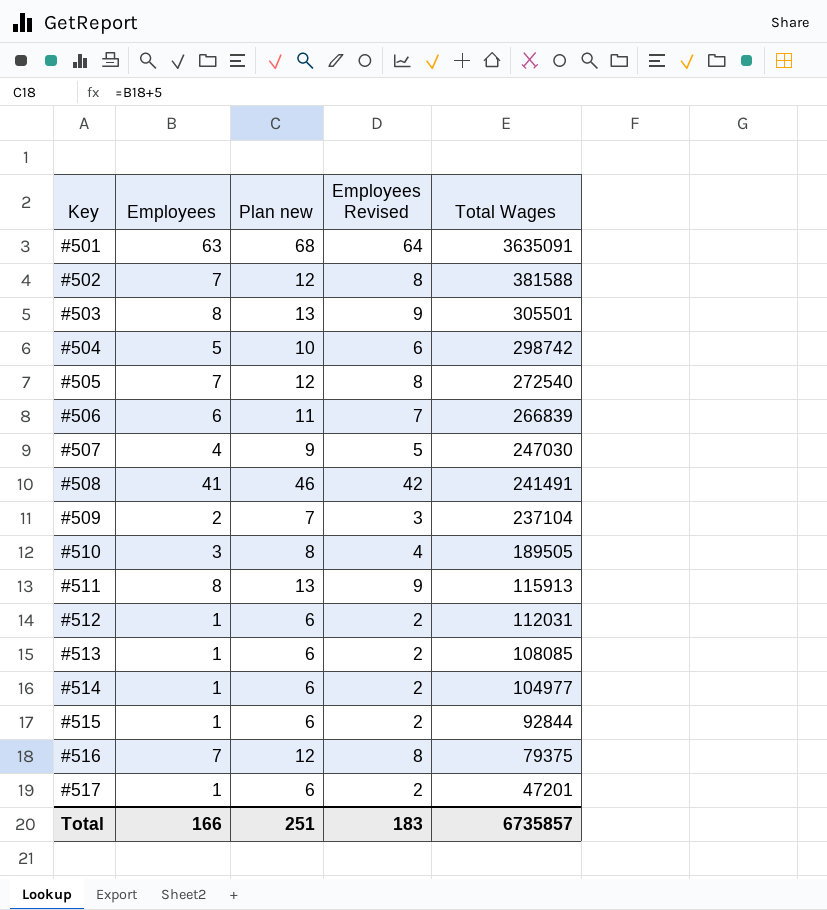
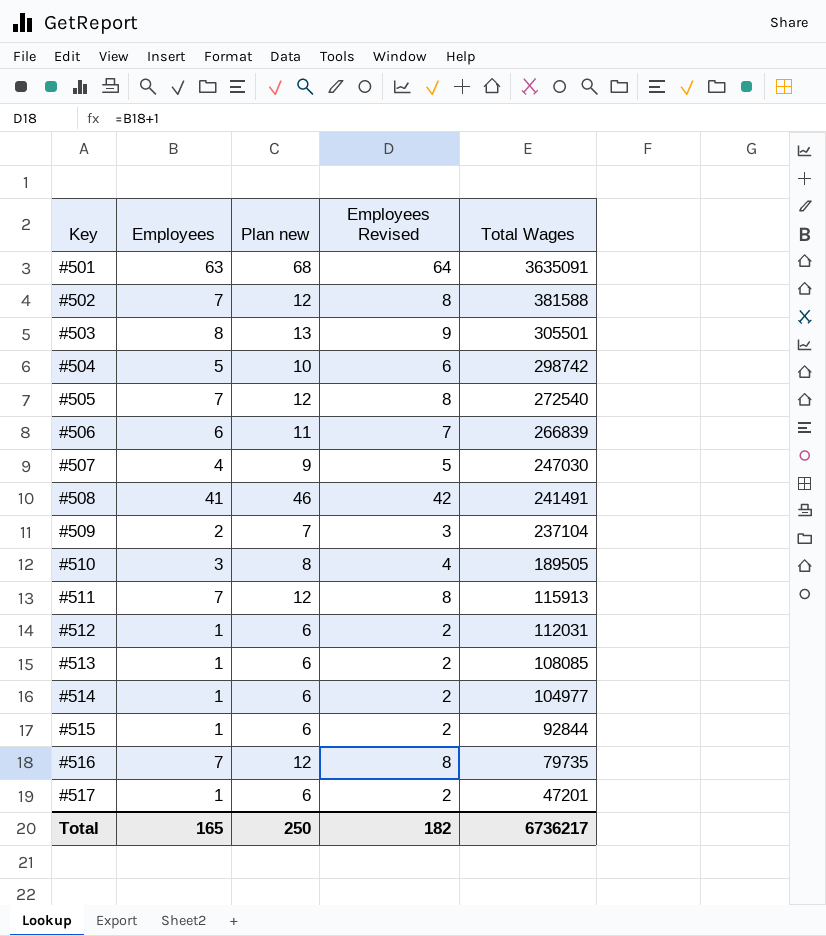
#511 | Employees: 8 -> 7
#511 | Plan new: 13 -> 12
#511 | Employees Revised: 9 -> 8
#516 | Total Wages: 79375 -> 79735
Total | Employees: 166 -> 165
Total | Plan new: 251 -> 250
Total | Employees Revised: 183 -> 182
Total | Total Wages: 6735857 -> 6736217

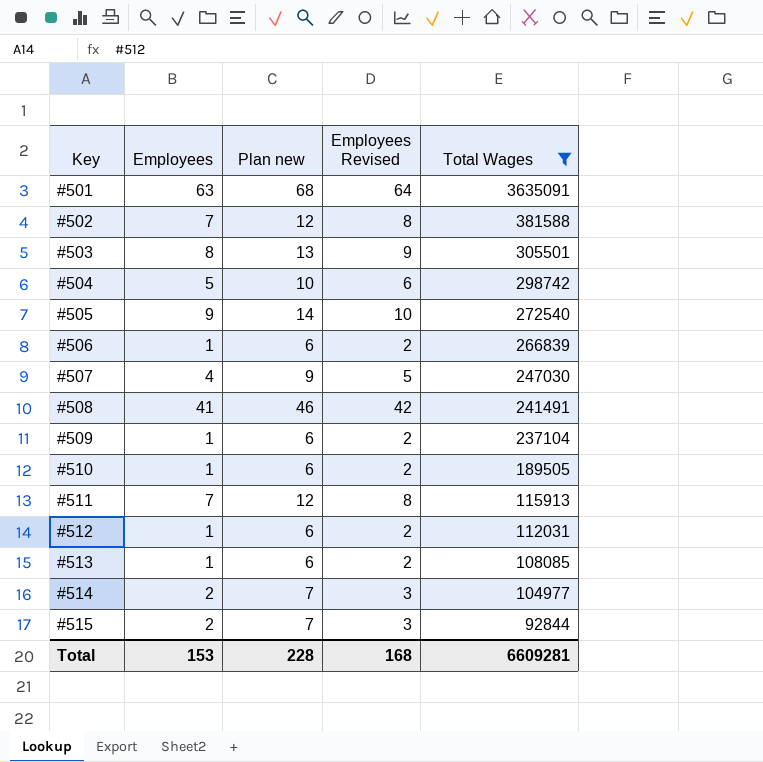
filter: none -> Total Wages >= 92844
#505 | Employees: 7 -> 9
#505 | Plan new: 12 -> 14
#505 | Employees Revised: 8 -> 10
#506 | Employees: 6 -> 1
#506 | Plan new: 11 -> 6
#506 | Employees Revised: 7 -> 2
#509 | Employees: 2 -> 1
#509 | Plan new: 7 -> 6
#509 | Employees Revised: 3 -> 2
#510 | Employees: 3 -> 1
#510 | Plan new: 8 -> 6
#510 | Employees Revised: 4 -> 2
#514 | Employees: 1 -> 2
#514 | Plan new: 6 -> 7
#514 | Employees Revised: 2 -> 3
#515 | Employees: 1 -> 2
#515 | Plan new: 6 -> 7
#515 | Employees Revised: 2 -> 3
Total | Employees: 165 -> 153
Total | Plan new: 250 -> 228
Total | Employees Revised: 182 -> 168
Total | Total Wages: 6736217 -> 6609281

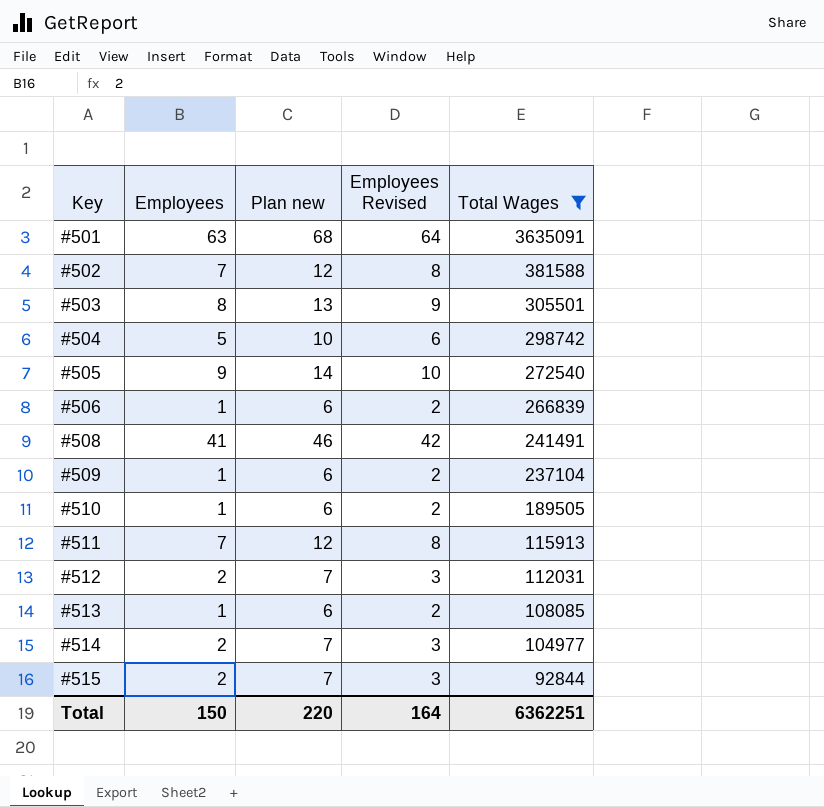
row #507: 4 | 9 | 5 | 247030 -> none
#512 | Employees: 1 -> 2
#512 | Plan new: 6 -> 7
#512 | Employees Revised: 2 -> 3
Total | Employees: 153 -> 150
Total | Plan new: 228 -> 220
Total | Employees Revised: 168 -> 164
Total | Total Wages: 6609281 -> 6362251

